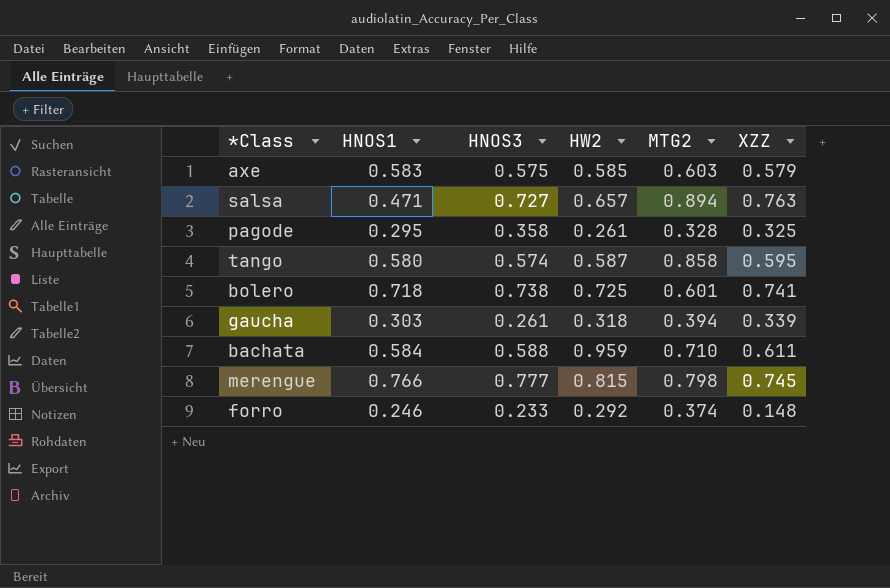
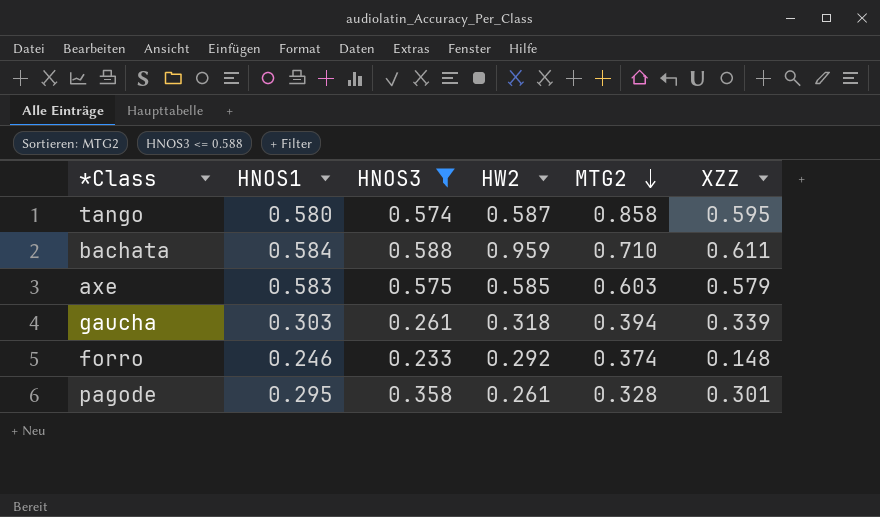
filter: none -> HNOS3 <= 0.588
row order: none -> MTG2 descending
pagode | XZZ: 0.325 -> 0.301

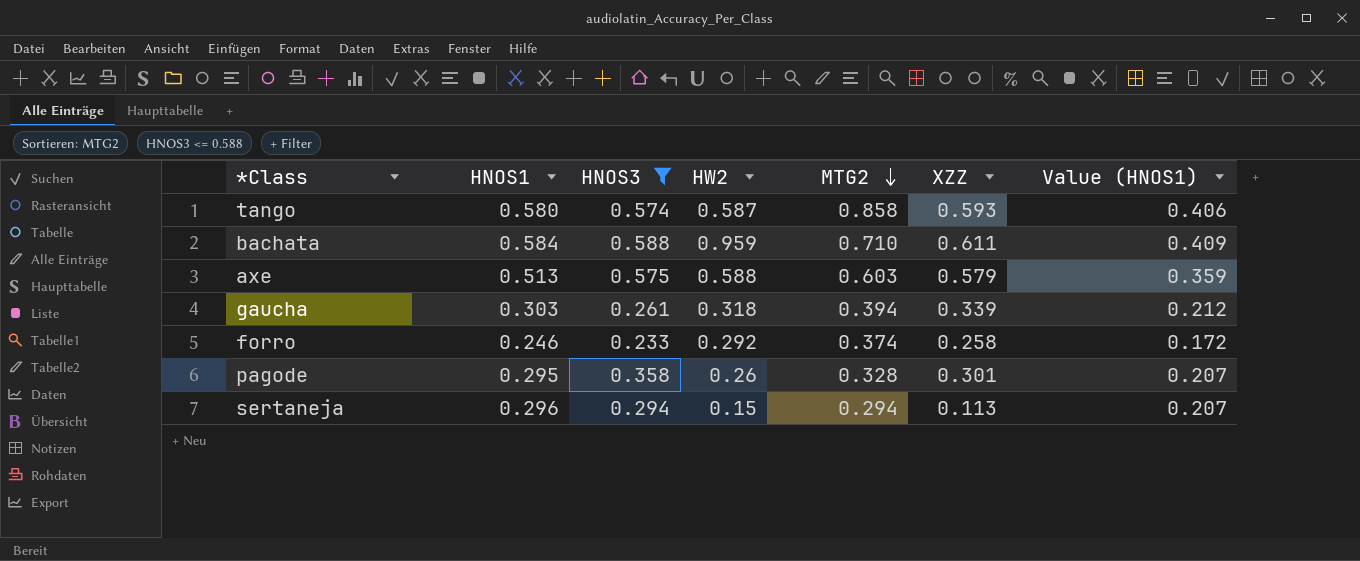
column Value (HNOS1) | formula: none -> [HNOS1] * 0.7
tango | XZZ: 0.595 -> 0.593
axe | HNOS1: 0.583 -> 0.513
axe | HW2: 0.585 -> 0.588
forro | XZZ: 0.148 -> 0.258
pagode | HW2: 0.261 -> 0.26
row sertaneja: none -> 0.296 | 0.294 | 0.15 | 0.294 | 0.113 | 0.207

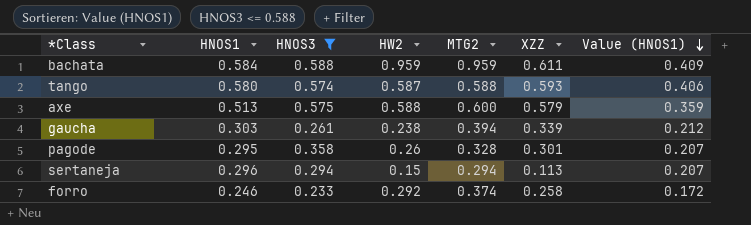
row order: MTG2 descending -> Value (HNOS1) descending
bachata | MTG2: 0.710 -> 0.959
tango | MTG2: 0.858 -> 0.588
axe | MTG2: 0.603 -> 0.600
gaucha | HW2: 0.318 -> 0.238

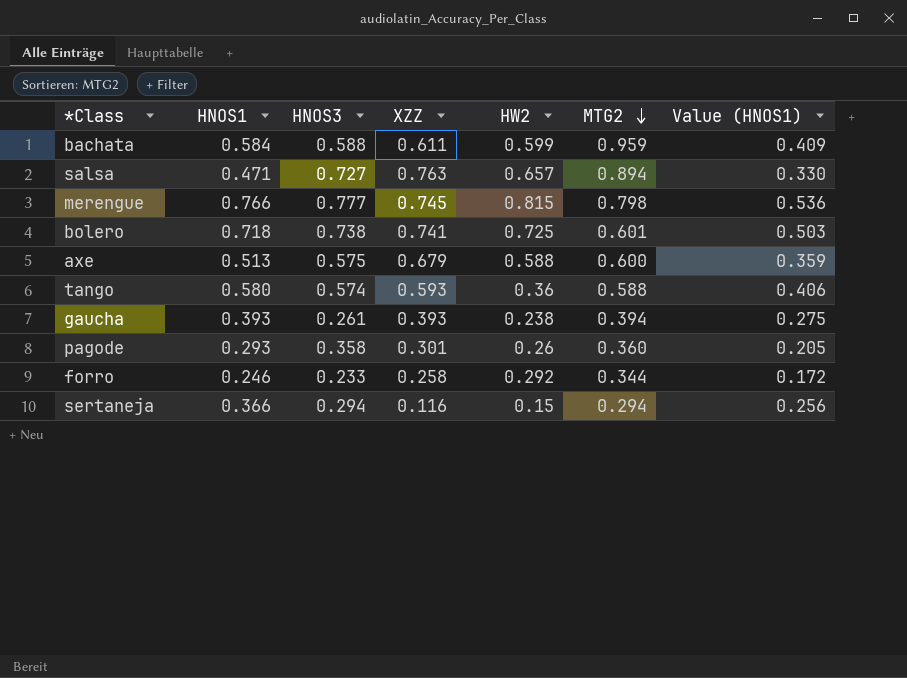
filter: HNOS3 <= 0.588 -> none
row order: Value (HNOS1) descending -> MTG2 descending
column XZZ | position: 6 -> 4
bachata | HW2: 0.959 -> 0.599
axe | XZZ: 0.579 -> 0.679
tango | HW2: 0.587 -> 0.36
gaucha | HNOS1: 0.303 -> 0.393
gaucha | XZZ: 0.339 -> 0.393
gaucha | Value (HNOS1): 0.212 -> 0.275
pagode | HNOS1: 0.295 -> 0.293
pagode | MTG2: 0.328 -> 0.360
pagode | Value (HNOS1): 0.207 -> 0.205
forro | MTG2: 0.374 -> 0.344
sertaneja | HNOS1: 0.296 -> 0.366
sertaneja | XZZ: 0.113 -> 0.116
sertaneja | Value (HNOS1): 0.207 -> 0.256

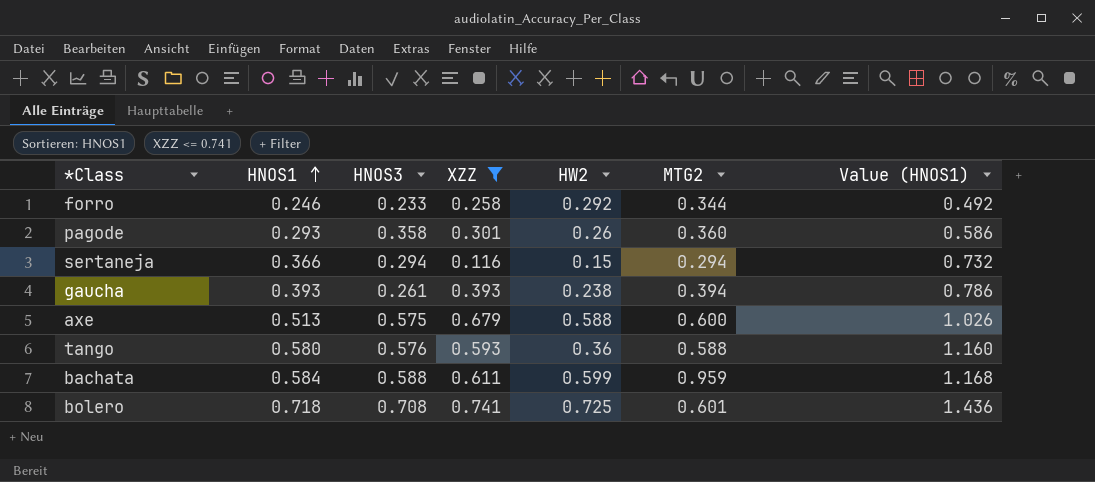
filter: none -> XZZ <= 0.741
row order: MTG2 descending -> HNOS1 ascending
column Value (HNOS1) | formula: [HNOS1] * 0.7 -> [HNOS1] * 2
tango | HNOS3: 0.574 -> 0.576
bolero | HNOS3: 0.738 -> 0.708

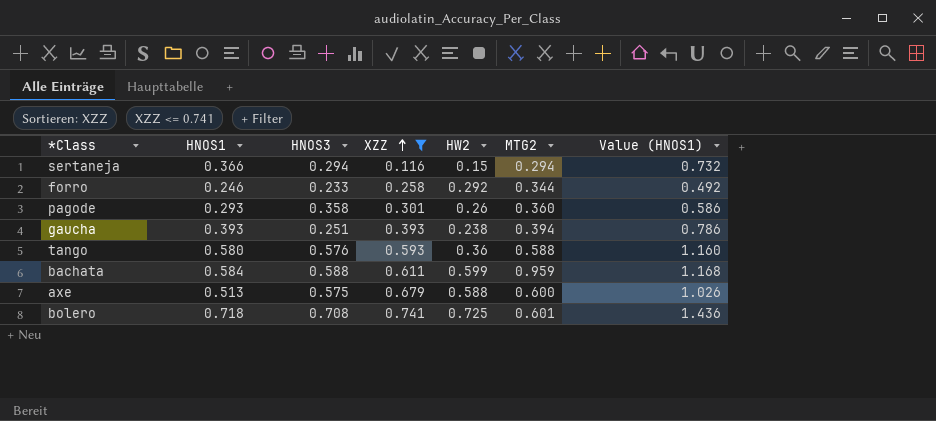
row order: HNOS1 ascending -> XZZ ascending
gaucha | HNOS3: 0.261 -> 0.251

